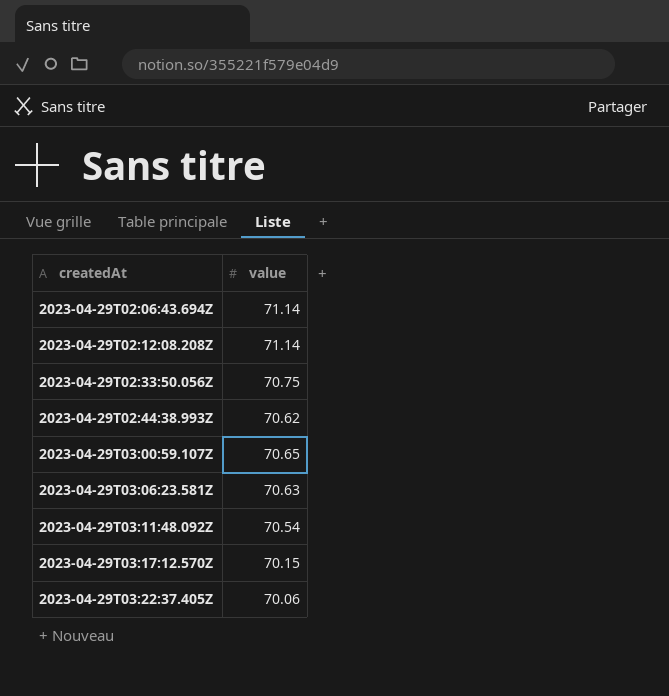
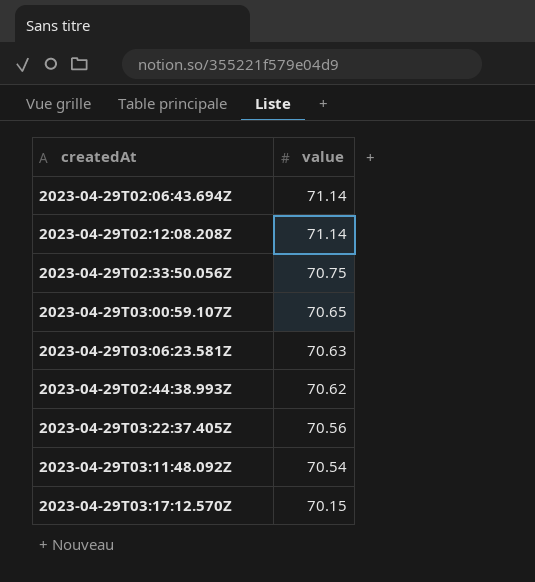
row order: createdAt ascending -> value descending
2023-04-29T03:22:37.405Z | value: 70.06 -> 70.56

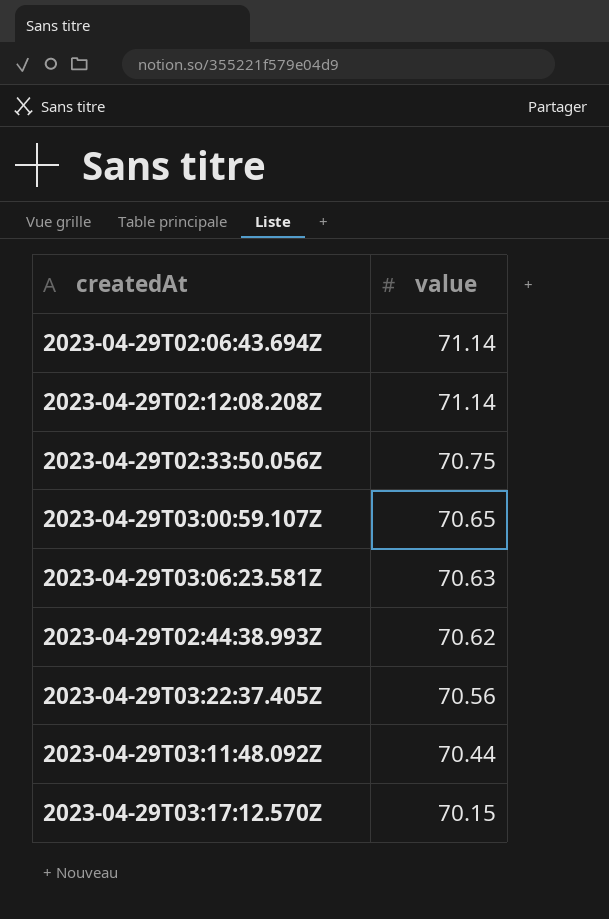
2023-04-29T03:11:48.092Z | value: 70.54 -> 70.44

